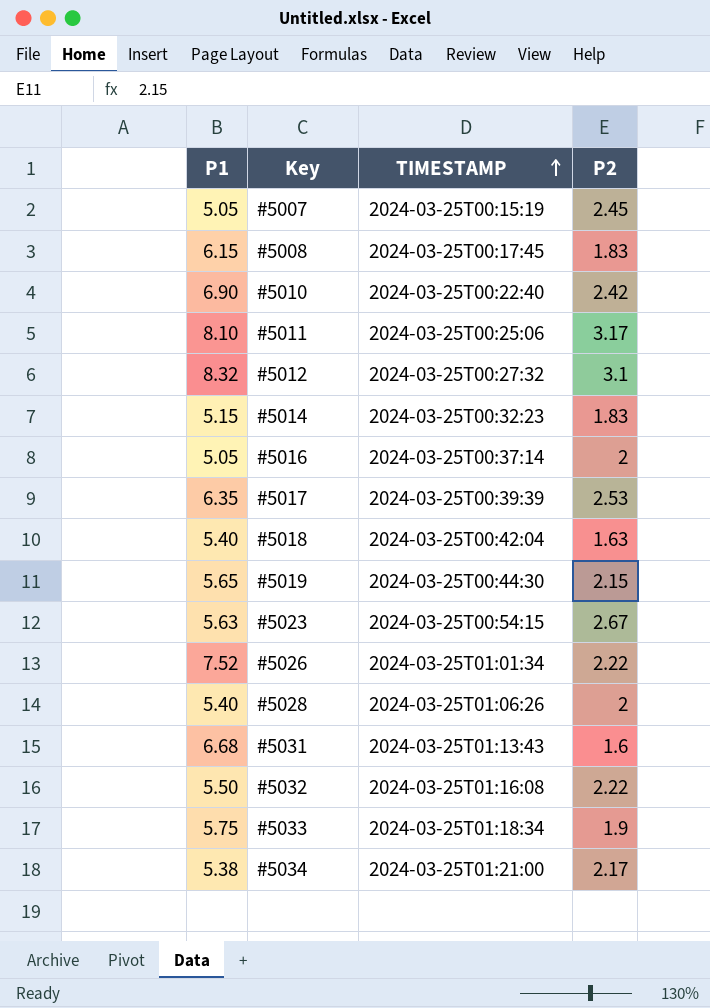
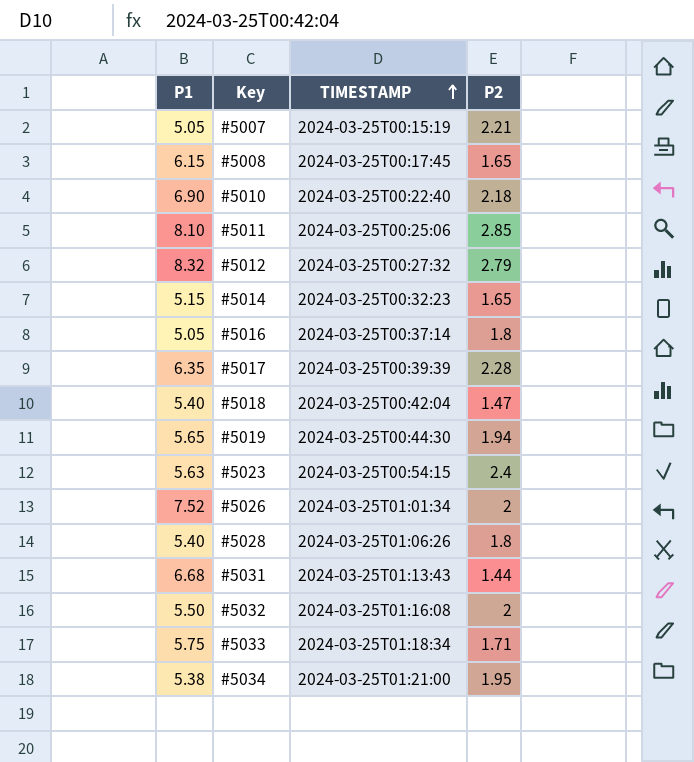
#5007 | P2: 2.45 -> 2.21
#5008 | P2: 1.83 -> 1.65
#5010 | P2: 2.42 -> 2.18
#5011 | P2: 3.17 -> 2.85
#5012 | P2: 3.1 -> 2.79
#5014 | P2: 1.83 -> 1.65
#5016 | P2: 2 -> 1.8
#5017 | P2: 2.53 -> 2.28
#5018 | P2: 1.63 -> 1.47
#5019 | P2: 2.15 -> 1.94
#5023 | P2: 2.67 -> 2.4
#5026 | P2: 2.22 -> 2
#5028 | P2: 2 -> 1.8
#5031 | P2: 1.6 -> 1.44
#5032 | P2: 2.22 -> 2
#5033 | P2: 1.9 -> 1.71
#5034 | P2: 2.17 -> 1.95

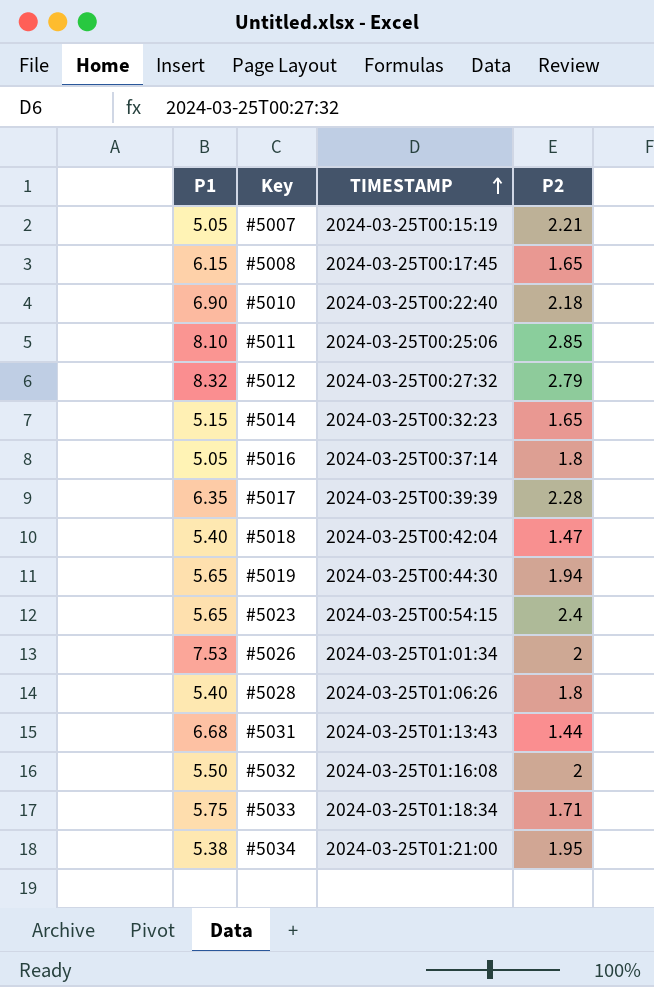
#5023 | P1: 5.63 -> 5.65
#5026 | P1: 7.52 -> 7.53

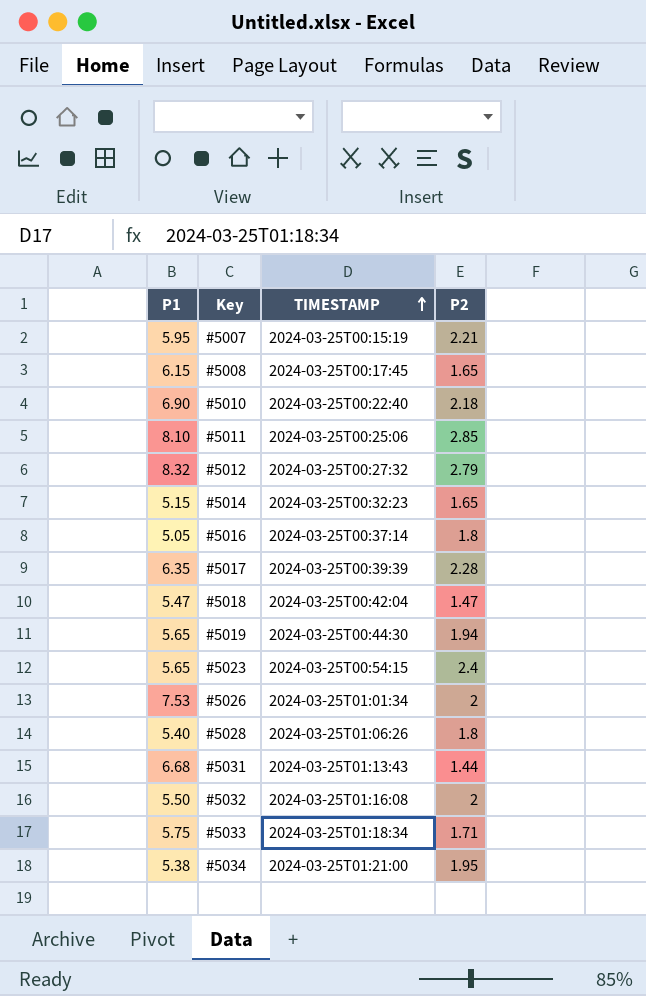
#5007 | P1: 5.05 -> 5.95
#5018 | P1: 5.40 -> 5.47

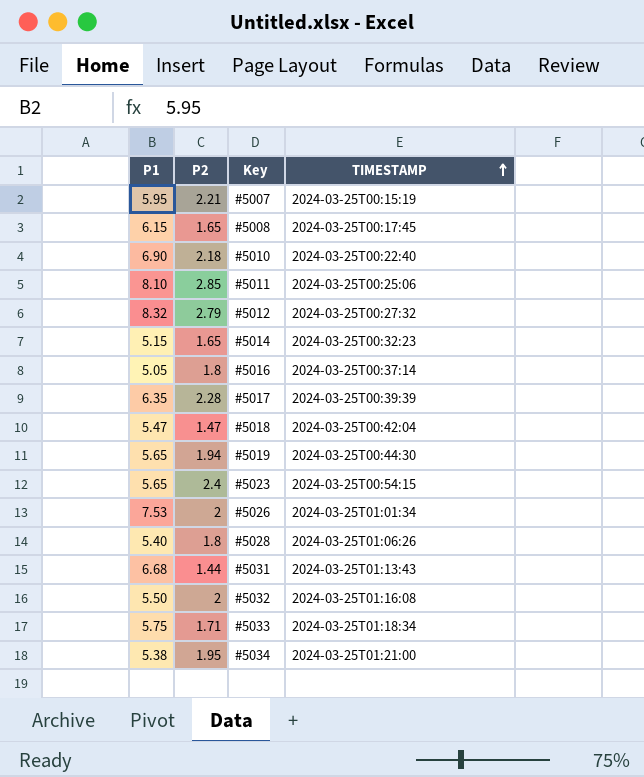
column P2 | position: 4 -> 2

